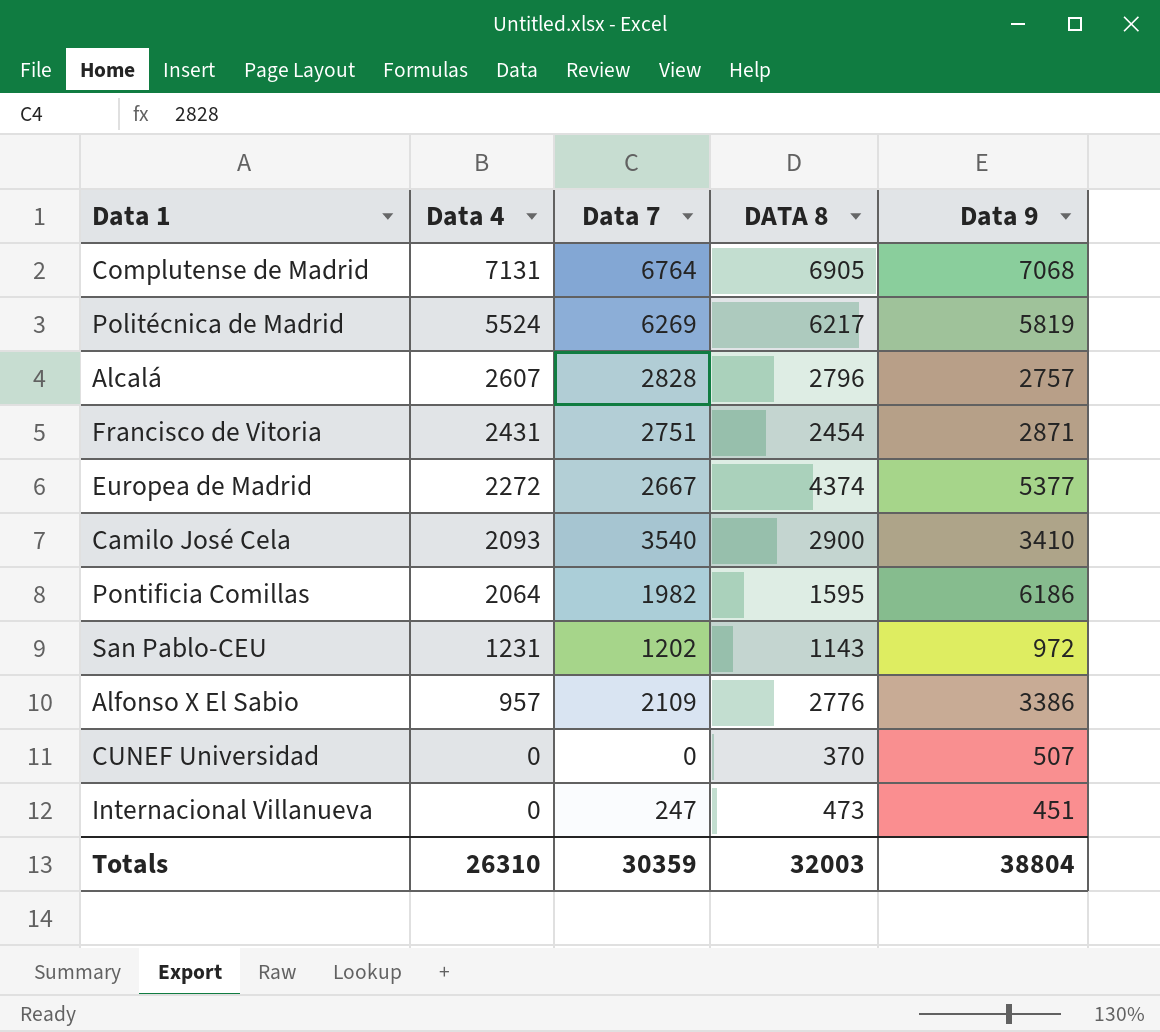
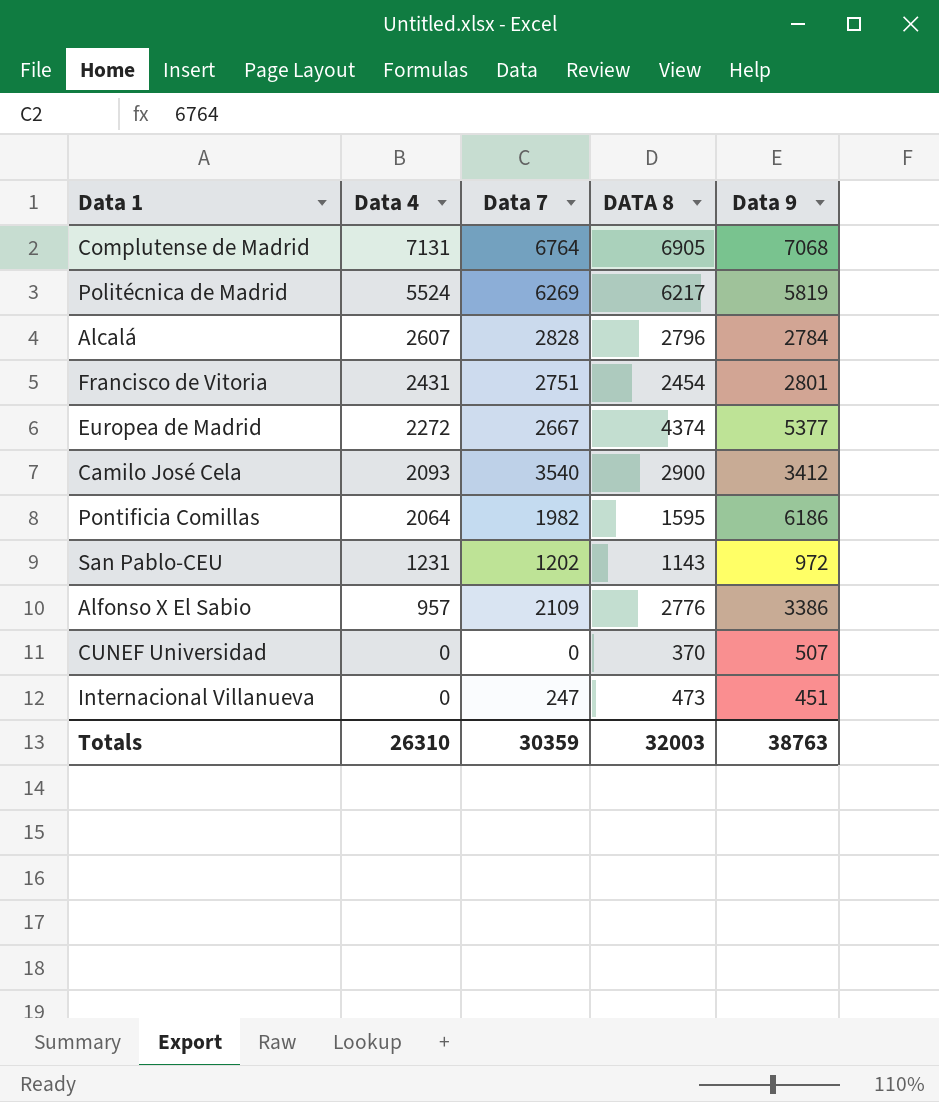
Alcalá | Data 9: 2757 -> 2784
Francisco de Vitoria | Data 9: 2871 -> 2801
Camilo José Cela | Data 9: 3410 -> 3412
Totals | Data 9: 38804 -> 38763

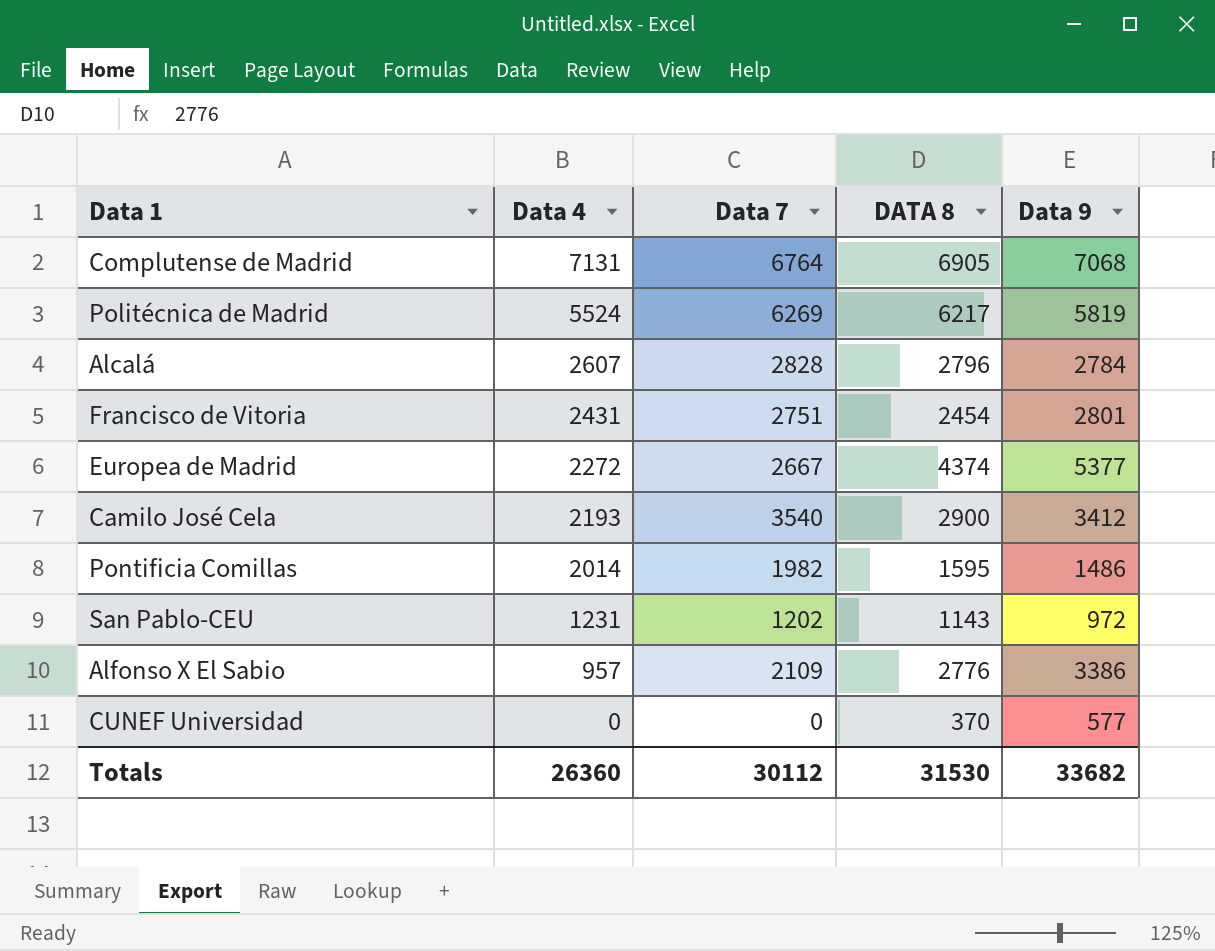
row Internacional Villanueva: 0 | 247 | 473 | 451 -> none
Camilo José Cela | Data 4: 2093 -> 2193
Pontificia Comillas | Data 4: 2064 -> 2014
Pontificia Comillas | Data 9: 6186 -> 1486
CUNEF Universidad | Data 9: 507 -> 577
Totals | Data 4: 26310 -> 26360
Totals | Data 7: 30359 -> 30112
Totals | DATA 8: 32003 -> 31530
Totals | Data 9: 38763 -> 33682

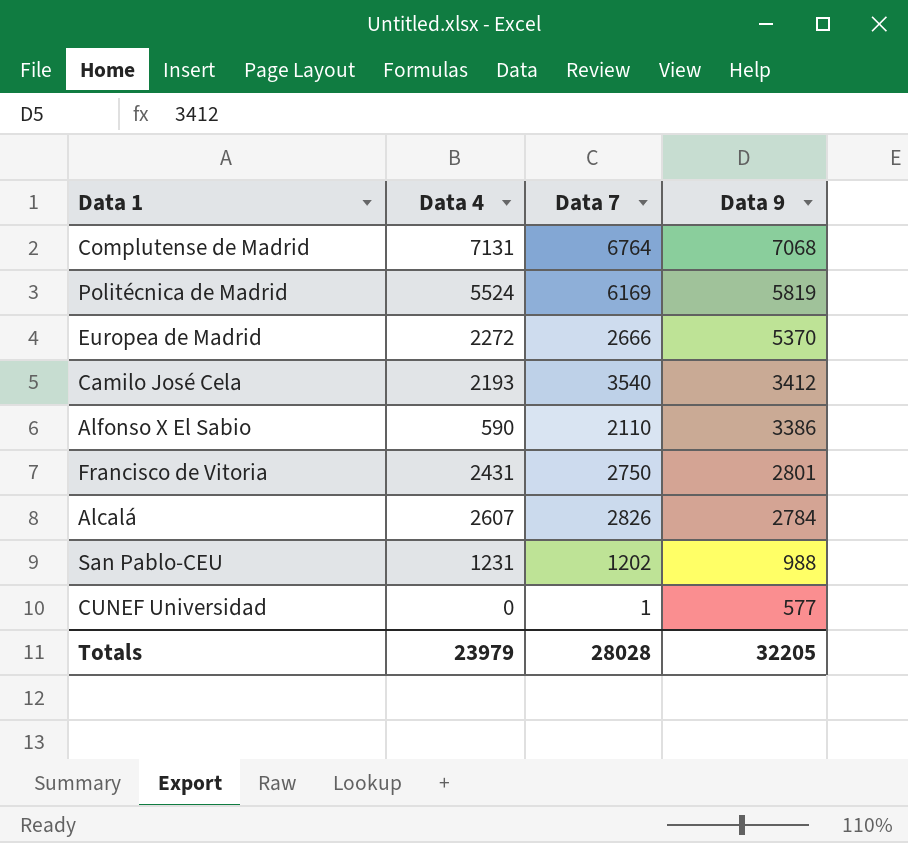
row order: Data 4 descending -> Data 9 descending
column DATA 8 | position: 4 -> none
row Pontificia Comillas: 2014 | 1982 | 1595 | 1486 -> none
Politécnica de Madrid | Data 7: 6269 -> 6169
Europea de Madrid | Data 7: 2667 -> 2666
Europea de Madrid | Data 9: 5377 -> 5370
Alfonso X El Sabio | Data 4: 957 -> 590
Alfonso X El Sabio | Data 7: 2109 -> 2110
Francisco de Vitoria | Data 7: 2751 -> 2750
Alcalá | Data 7: 2828 -> 2826
San Pablo-CEU | Data 9: 972 -> 988
CUNEF Universidad | Data 7: 0 -> 1
Totals | Data 4: 26360 -> 23979
Totals | Data 7: 30112 -> 28028
Totals | Data 9: 33682 -> 32205

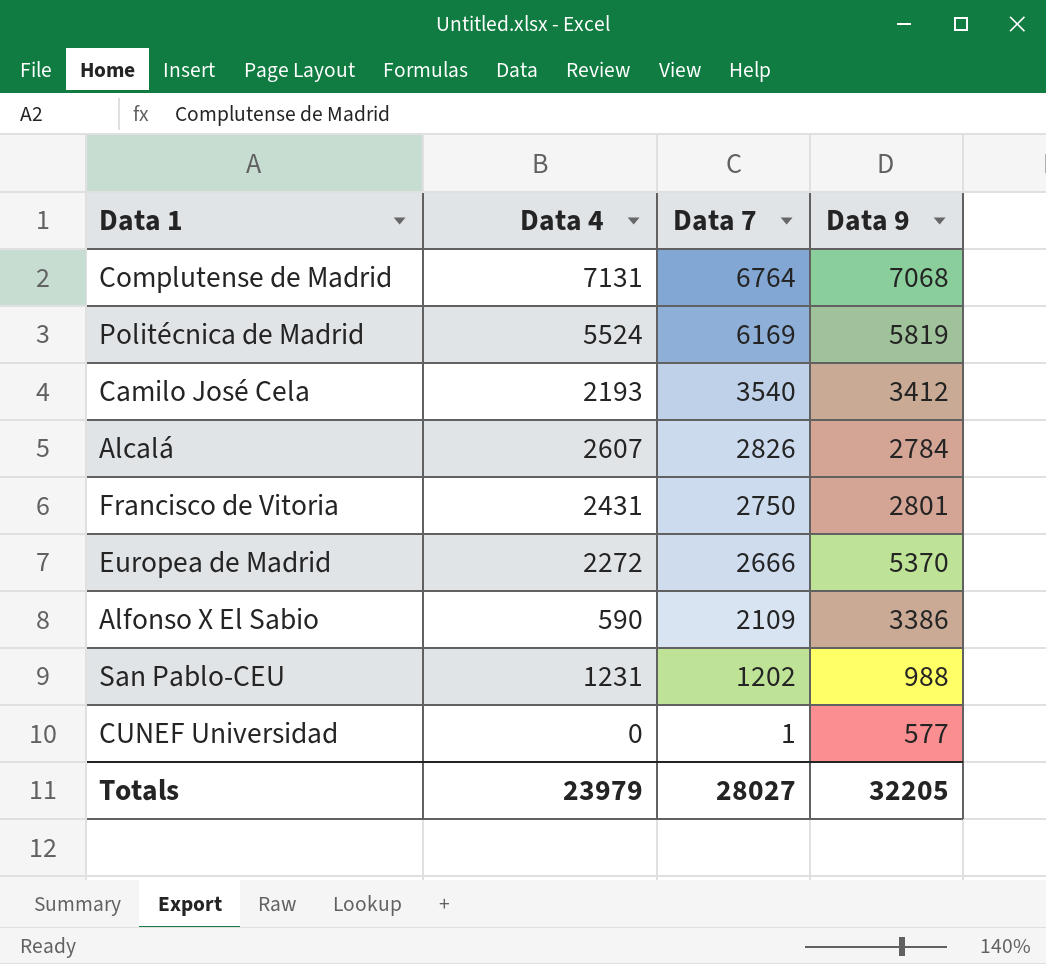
row order: Data 9 descending -> Data 7 descending
Alfonso X El Sabio | Data 7: 2110 -> 2109
Totals | Data 7: 28028 -> 28027

